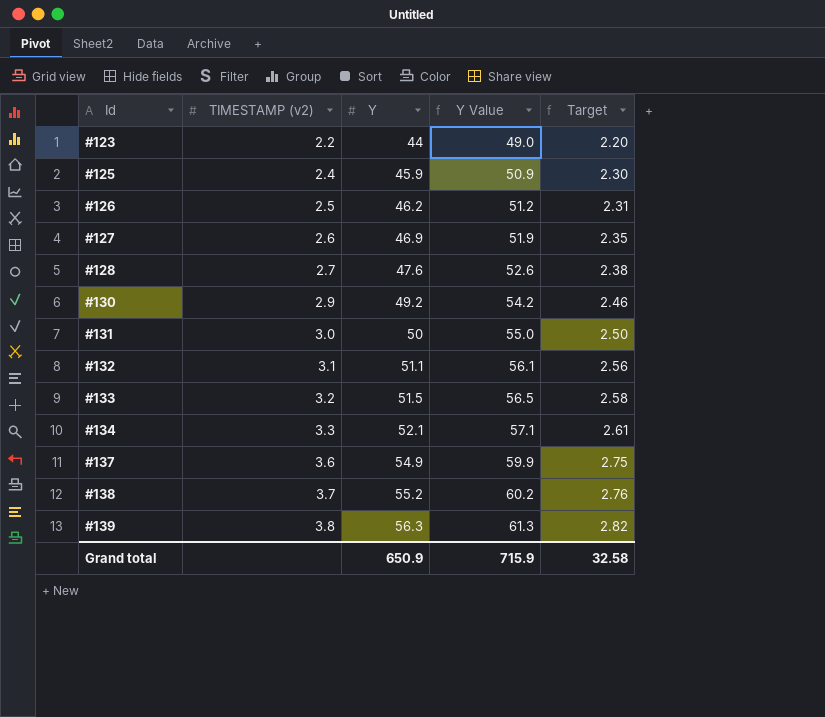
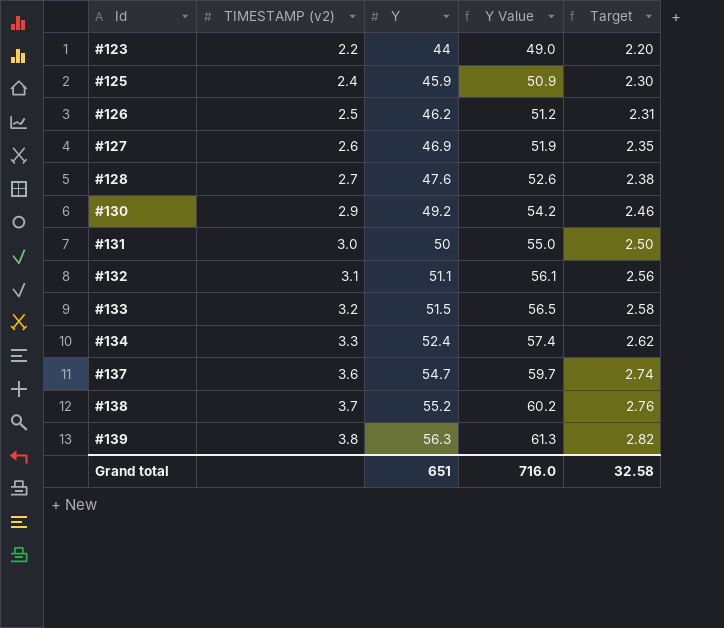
#134 | Y: 52.1 -> 52.4
#134 | Y Value: 57.1 -> 57.4
#134 | Target: 2.61 -> 2.62
#137 | Y: 54.9 -> 54.7
#137 | Y Value: 59.9 -> 59.7
#137 | Target: 2.75 -> 2.74
Grand total | Y: 650.9 -> 651
Grand total | Y Value: 715.9 -> 716.0

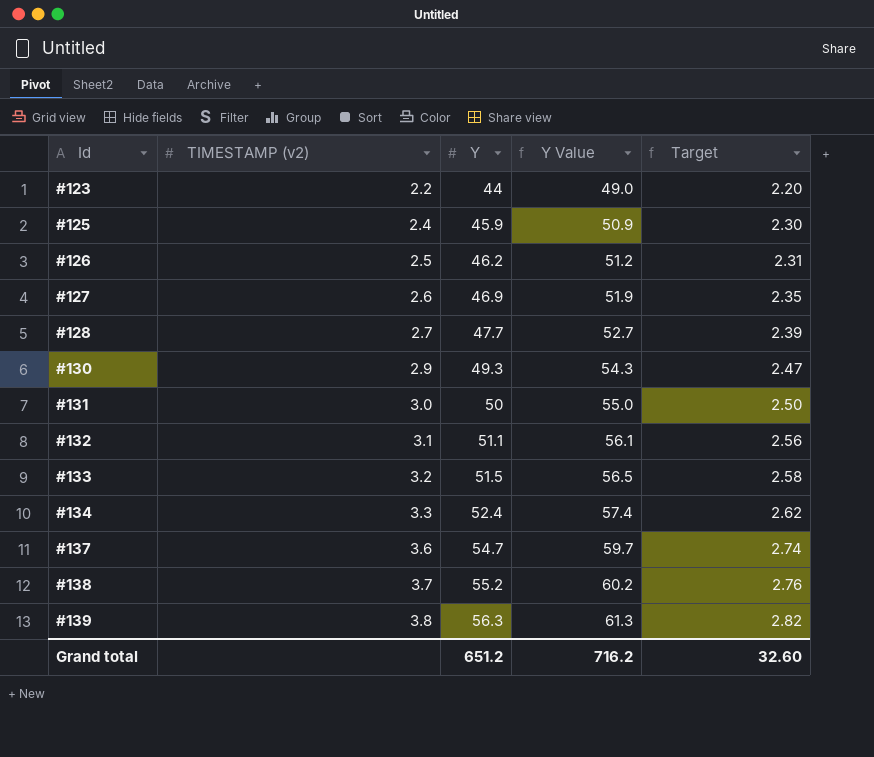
#128 | Y: 47.6 -> 47.7
#128 | Y Value: 52.6 -> 52.7
#128 | Target: 2.38 -> 2.39
#130 | Y: 49.2 -> 49.3
#130 | Y Value: 54.2 -> 54.3
#130 | Target: 2.46 -> 2.47
Grand total | Y: 651 -> 651.2
Grand total | Y Value: 716.0 -> 716.2
Grand total | Target: 32.58 -> 32.60

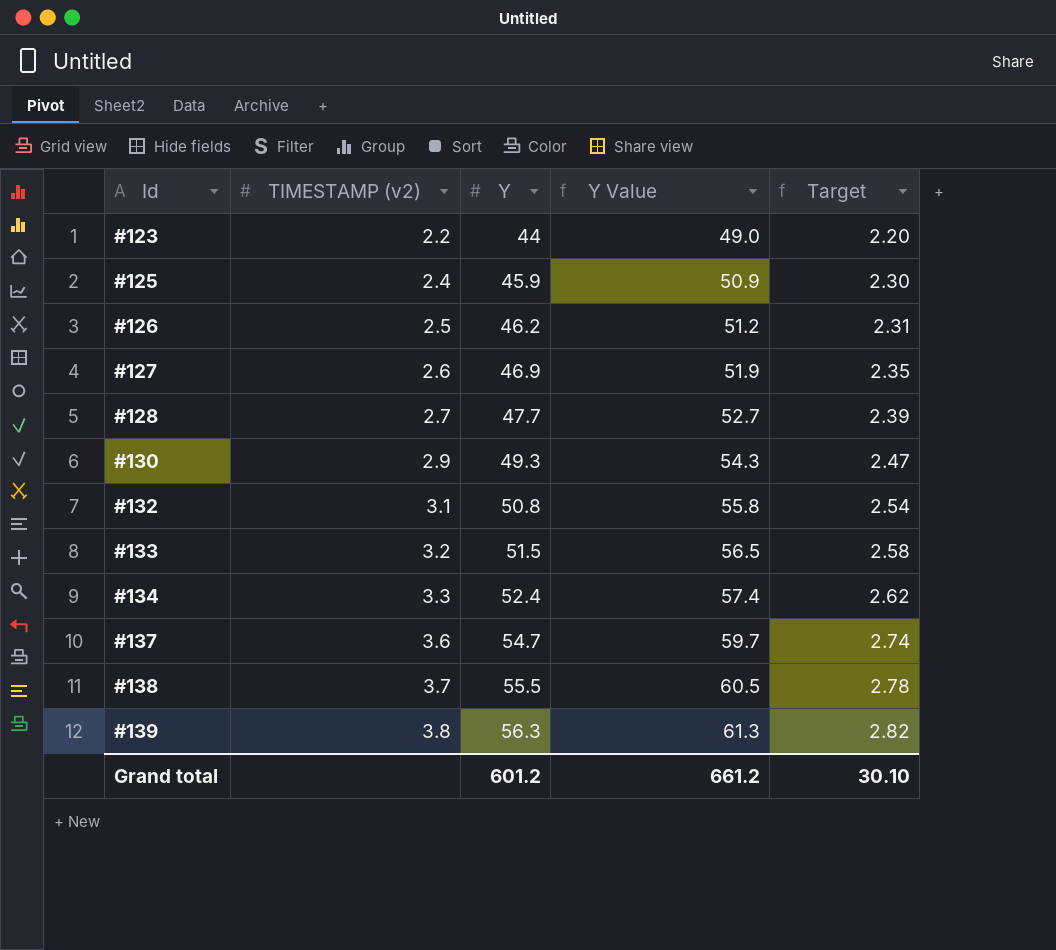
row #131: 3.0 | 50 | 55.0 | 2.50 -> none
#132 | Y: 51.1 -> 50.8
#132 | Y Value: 56.1 -> 55.8
#132 | Target: 2.56 -> 2.54
#138 | Y: 55.2 -> 55.5
#138 | Y Value: 60.2 -> 60.5
#138 | Target: 2.76 -> 2.78
Grand total | Y: 651.2 -> 601.2
Grand total | Y Value: 716.2 -> 661.2
Grand total | Target: 32.60 -> 30.10

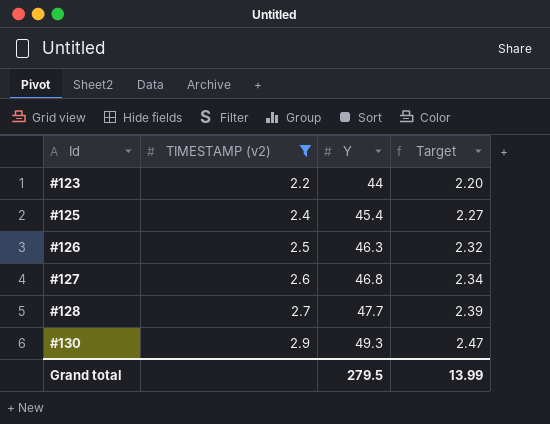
filter: none -> TIMESTAMP (v2) <= 2.9
column Y Value | formula: [Y] + 5 -> none
#125 | Y: 45.9 -> 45.4
#125 | Target: 2.30 -> 2.27
#126 | Y: 46.2 -> 46.3
#126 | Target: 2.31 -> 2.32
#127 | Y: 46.9 -> 46.8
#127 | Target: 2.35 -> 2.34
Grand total | Y: 601.2 -> 279.5
Grand total | Target: 30.10 -> 13.99

